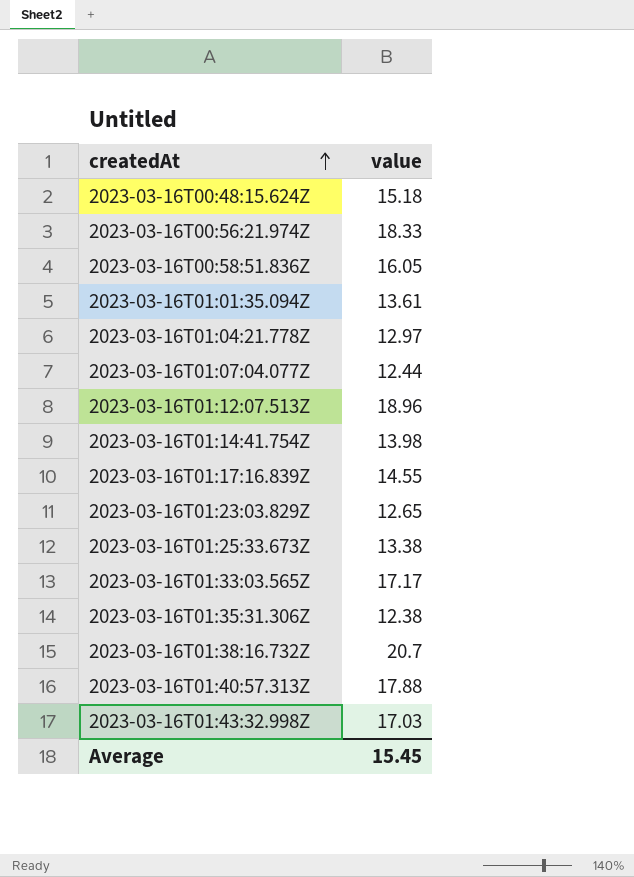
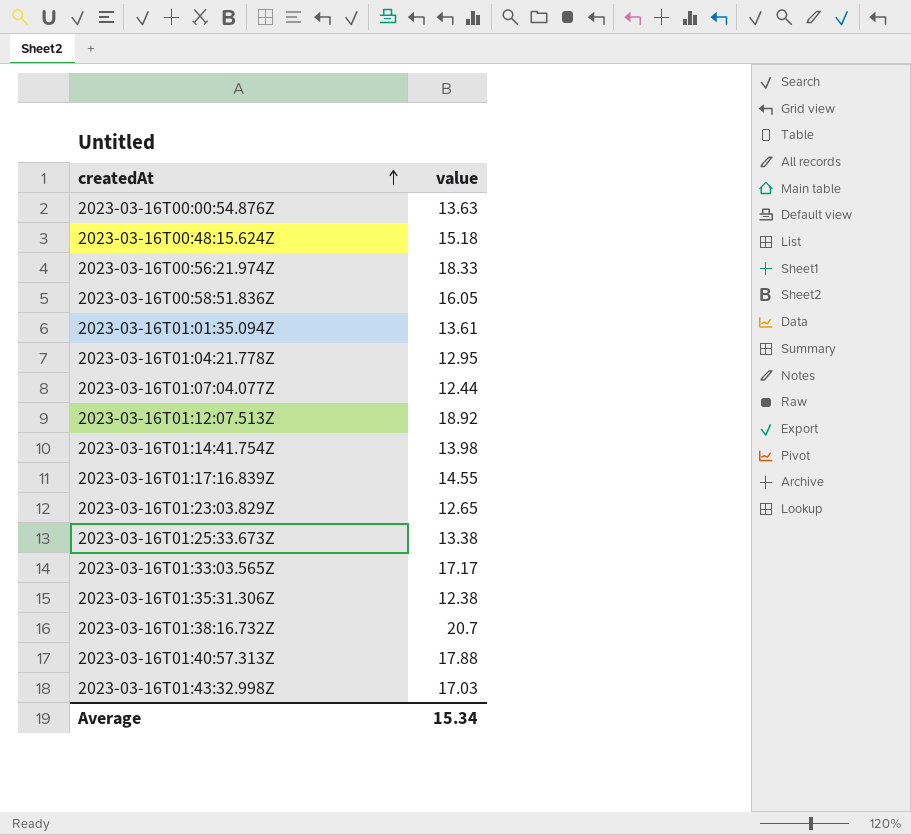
row 2023-03-16T00:00:54.876Z: none -> 13.63
2023-03-16T01:04:21.778Z | value: 12.97 -> 12.95
2023-03-16T01:12:07.513Z | value: 18.96 -> 18.92
Average | value: 15.45 -> 15.34

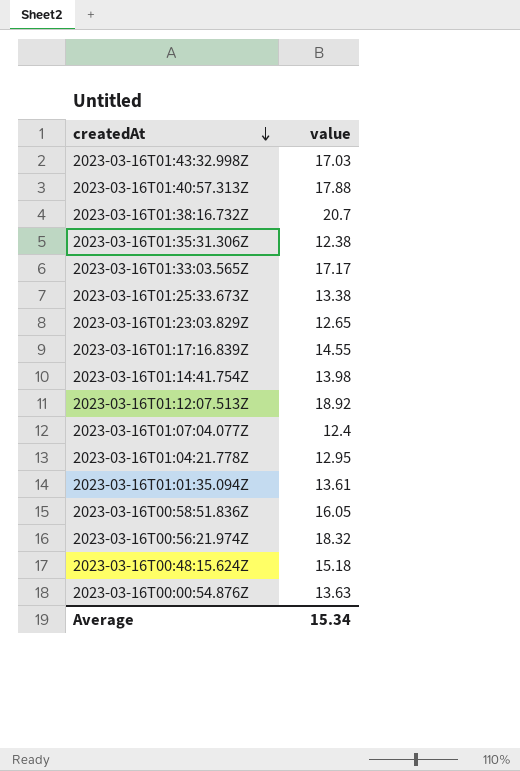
row order: createdAt ascending -> createdAt descending
2023-03-16T01:07:04.077Z | value: 12.44 -> 12.4
2023-03-16T00:56:21.974Z | value: 18.33 -> 18.32

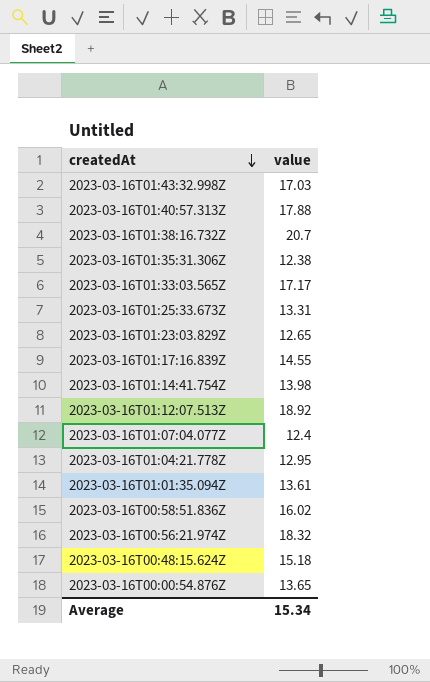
2023-03-16T01:25:33.673Z | value: 13.38 -> 13.31
2023-03-16T00:58:51.836Z | value: 16.05 -> 16.02
2023-03-16T00:00:54.876Z | value: 13.63 -> 13.65

